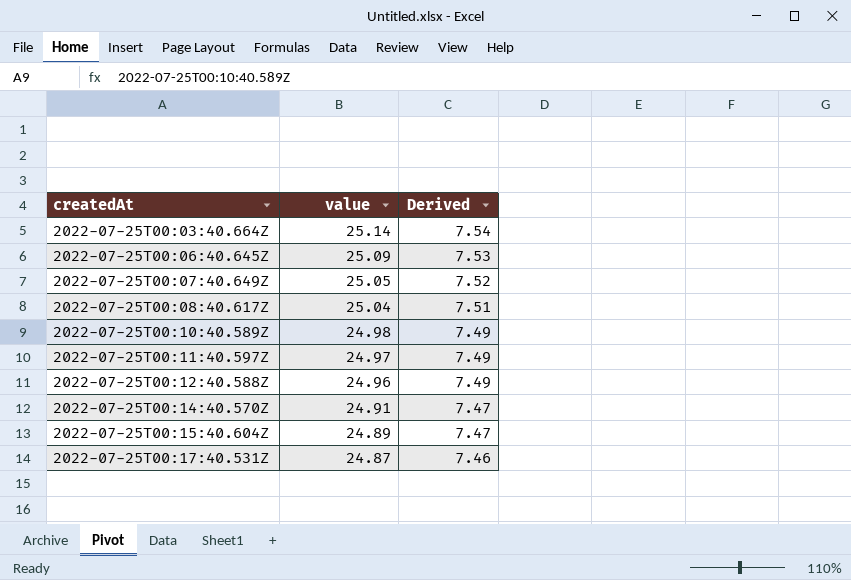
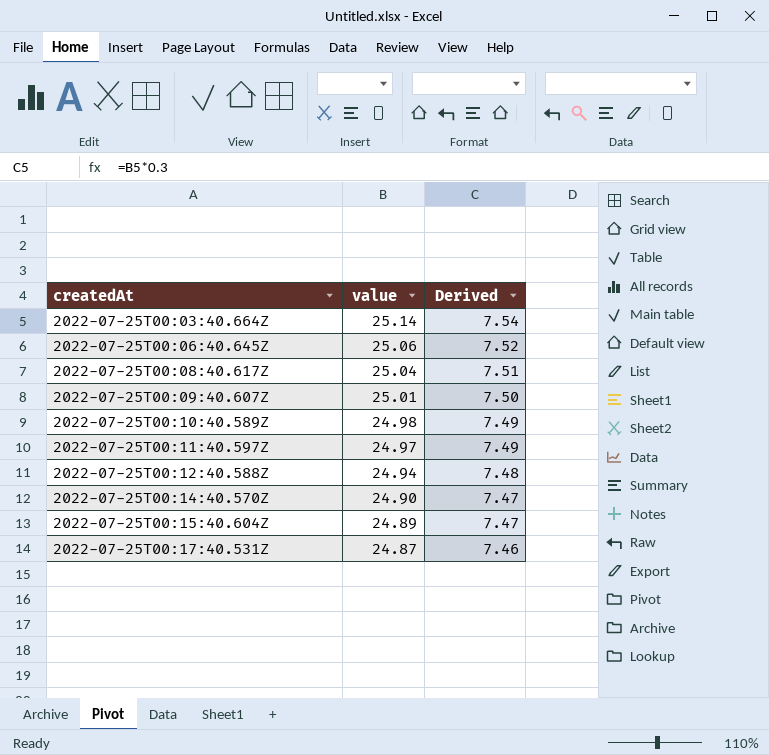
row 2022-07-25T00:07:40.649Z: 25.05 | 7.52 -> none
2022-07-25T00:06:40.645Z | value: 25.09 -> 25.06
2022-07-25T00:06:40.645Z | Derived: 7.53 -> 7.52
row 2022-07-25T00:09:40.607Z: none -> 25.01 | 7.50
2022-07-25T00:12:40.588Z | value: 24.96 -> 24.94
2022-07-25T00:12:40.588Z | Derived: 7.49 -> 7.48
2022-07-25T00:14:40.570Z | value: 24.91 -> 24.90

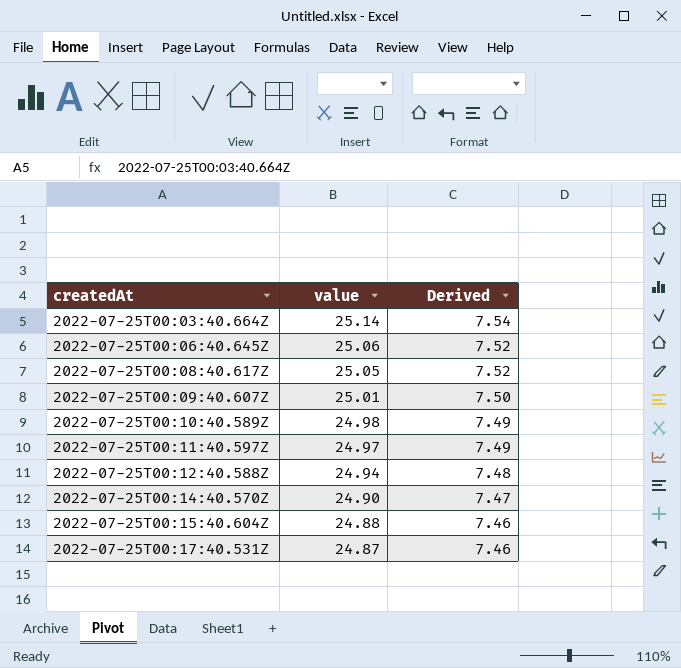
2022-07-25T00:08:40.617Z | value: 25.04 -> 25.05
2022-07-25T00:08:40.617Z | Derived: 7.51 -> 7.52
2022-07-25T00:15:40.604Z | value: 24.89 -> 24.88
2022-07-25T00:15:40.604Z | Derived: 7.47 -> 7.46

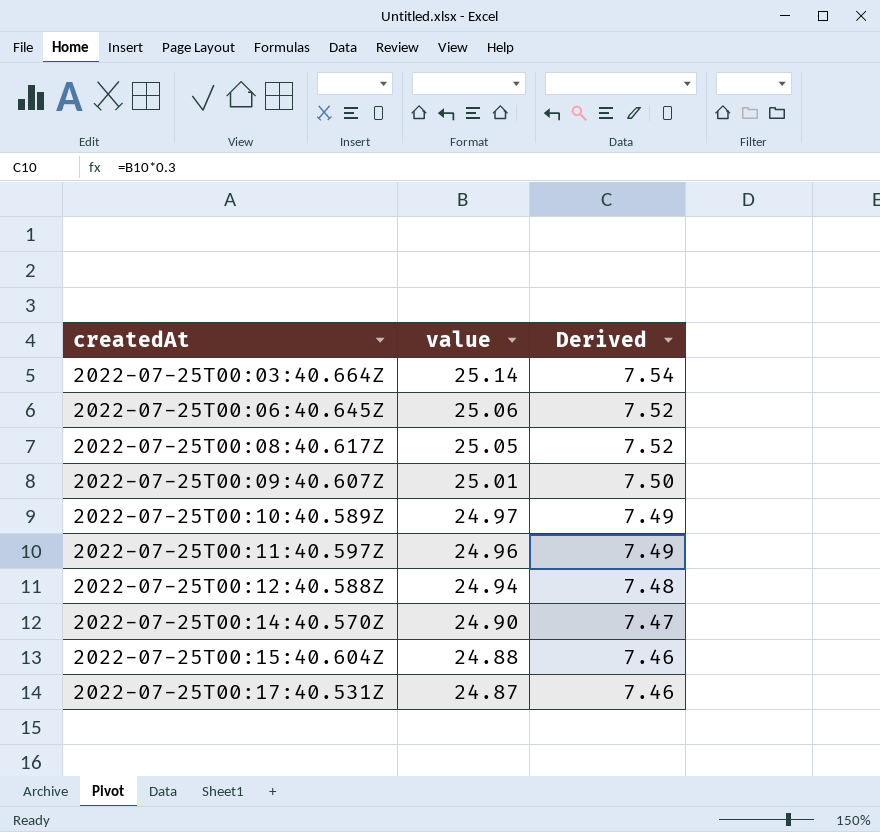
2022-07-25T00:10:40.589Z | value: 24.98 -> 24.97
2022-07-25T00:11:40.597Z | value: 24.97 -> 24.96

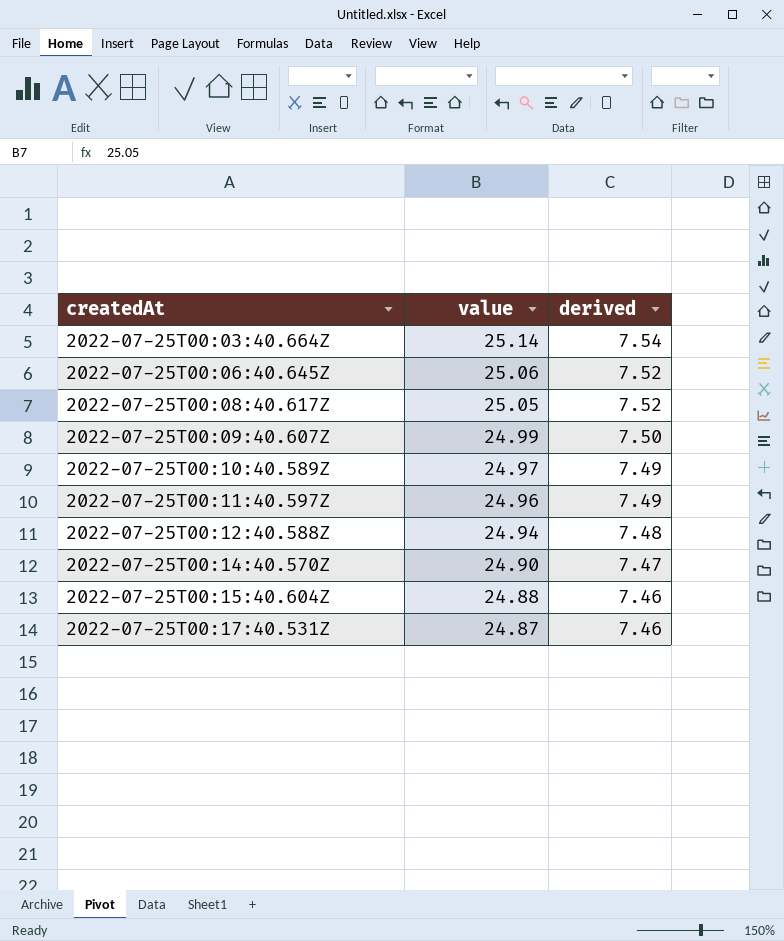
column name: Derived -> derived
2022-07-25T00:09:40.607Z | value: 25.01 -> 24.99

